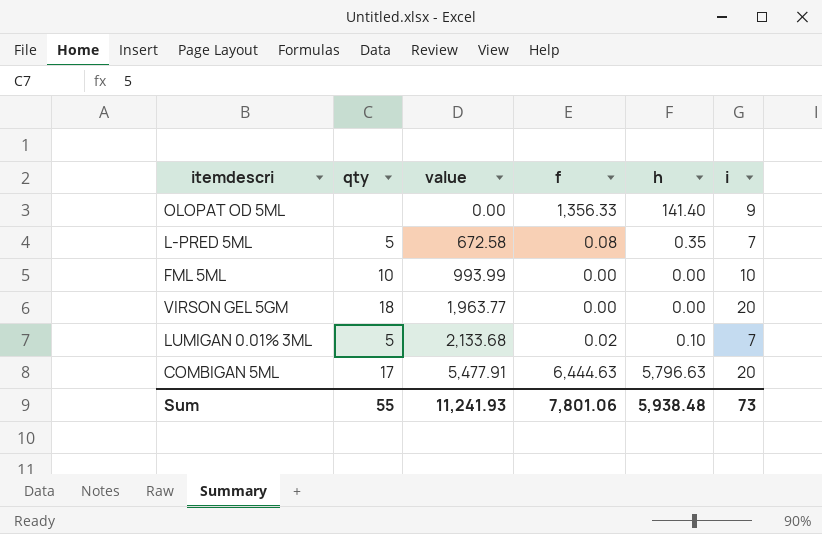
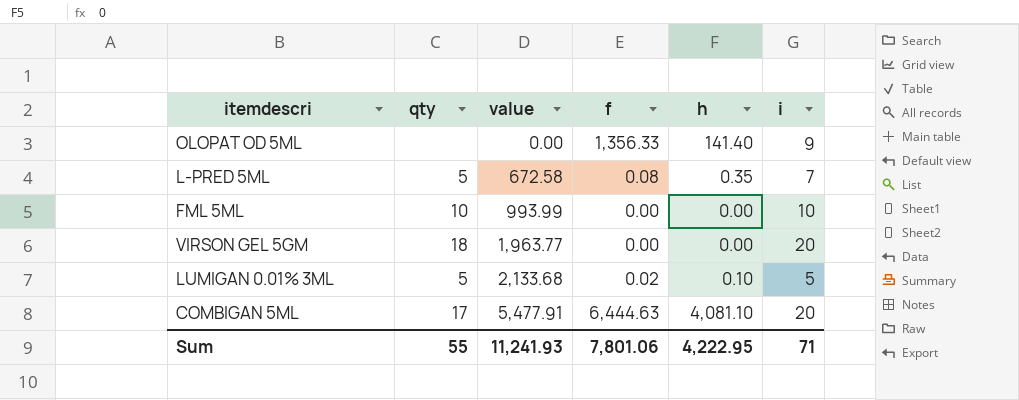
LUMIGAN 0.01% 3ML | i: 7 -> 5
COMBIGAN 5ML | h: 5,796.63 -> 4,081.10
Sum | h: 5,938.48 -> 4,222.95
Sum | i: 73 -> 71

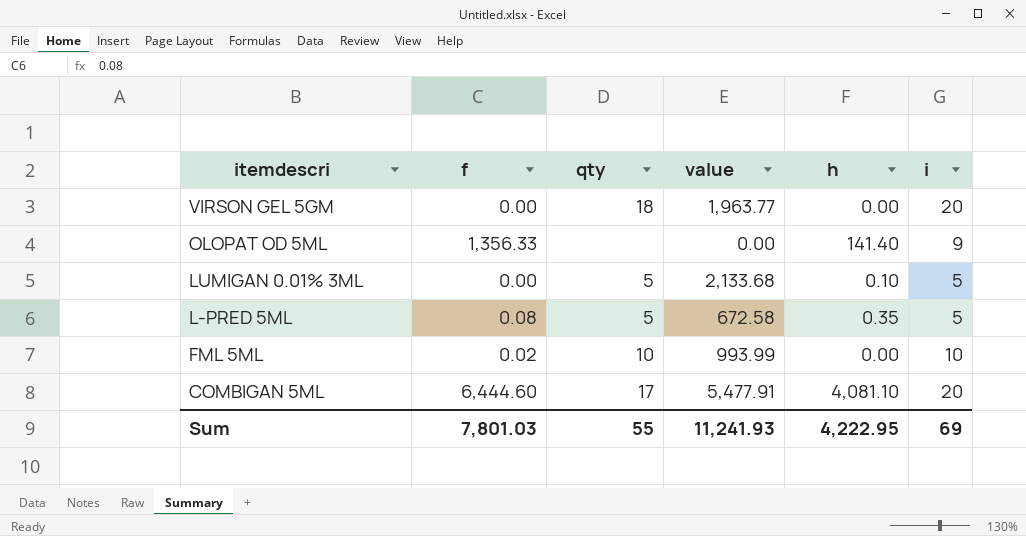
row order: value ascending -> itemdescri descending
column f | position: 4 -> 2
LUMIGAN 0.01% 3ML | f: 0.02 -> 0.00
L-PRED 5ML | i: 7 -> 5
FML 5ML | f: 0.00 -> 0.02
COMBIGAN 5ML | f: 6,444.63 -> 6,444.60
Sum | f: 7,801.06 -> 7,801.03
Sum | i: 71 -> 69

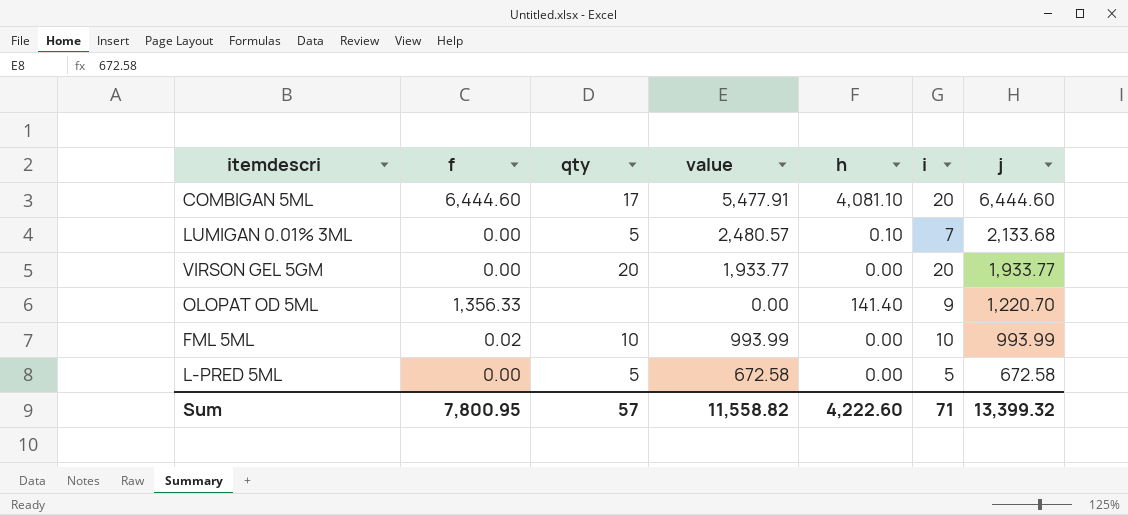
row order: itemdescri descending -> j descending
column j | position: none -> 7
LUMIGAN 0.01% 3ML | value: 2,133.68 -> 2,480.57
LUMIGAN 0.01% 3ML | i: 5 -> 7
VIRSON GEL 5GM | qty: 18 -> 20
VIRSON GEL 5GM | value: 1,963.77 -> 1,933.77
L-PRED 5ML | f: 0.08 -> 0.00
L-PRED 5ML | h: 0.35 -> 0.00
Sum | f: 7,801.03 -> 7,800.95
Sum | qty: 55 -> 57
Sum | value: 11,241.93 -> 11,558.82
Sum | h: 4,222.95 -> 4,222.60
Sum | i: 69 -> 71

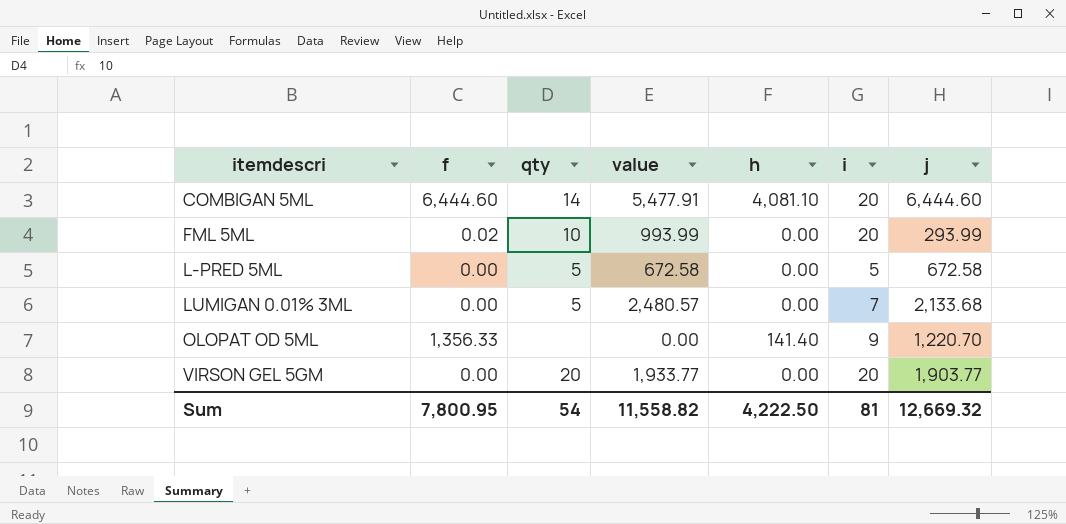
row order: j descending -> itemdescri ascending
COMBIGAN 5ML | qty: 17 -> 14
FML 5ML | i: 10 -> 20
FML 5ML | j: 993.99 -> 293.99
LUMIGAN 0.01% 3ML | h: 0.10 -> 0.00
VIRSON GEL 5GM | j: 1,933.77 -> 1,903.77
Sum | qty: 57 -> 54
Sum | h: 4,222.60 -> 4,222.50
Sum | i: 71 -> 81
Sum | j: 13,399.32 -> 12,669.32

